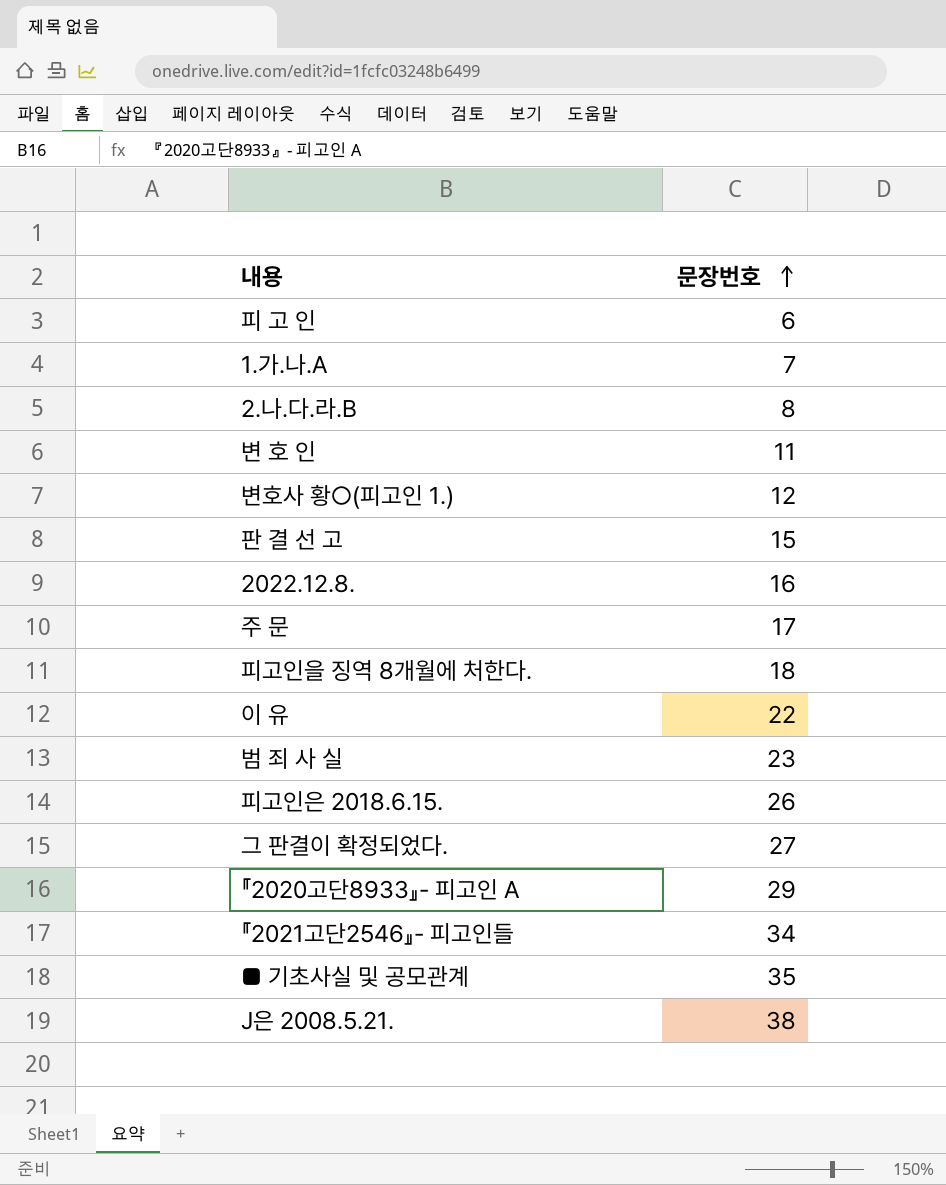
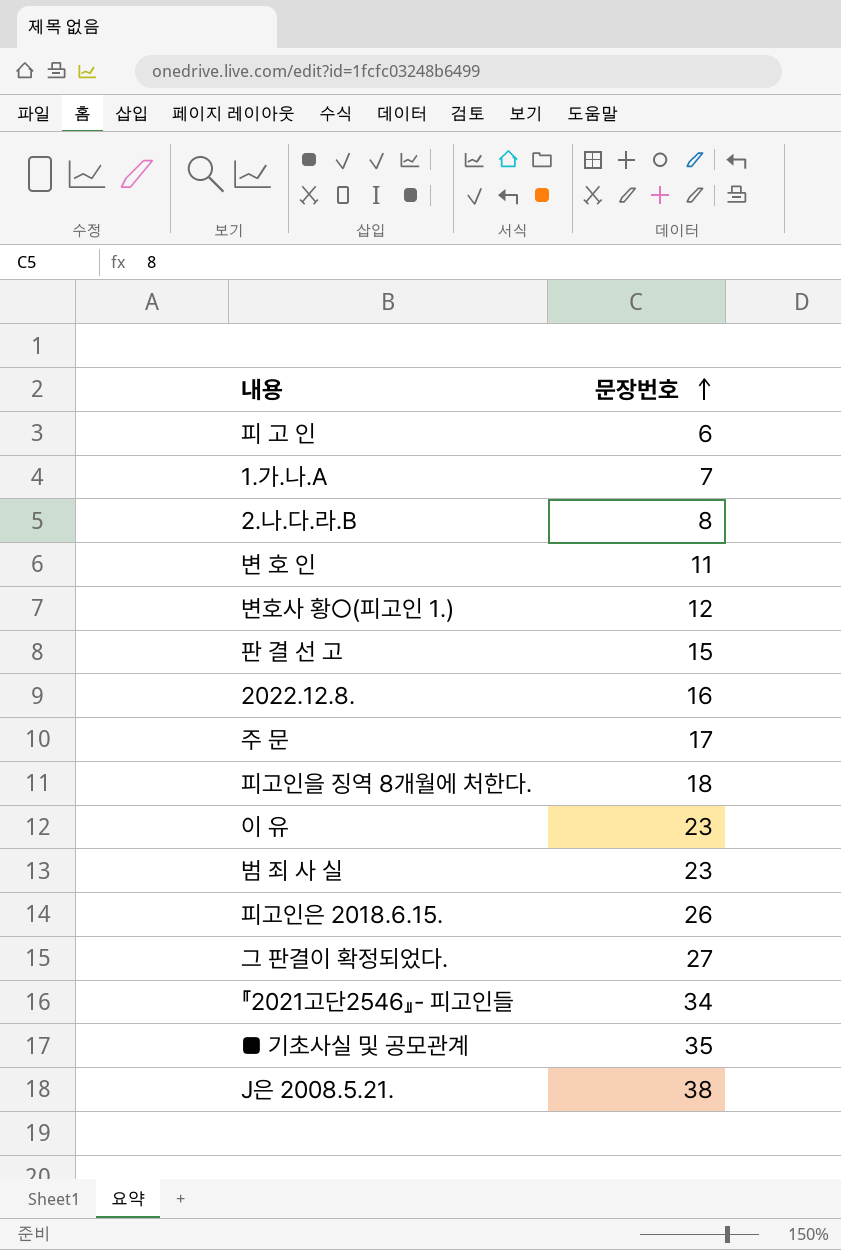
row 『2020고단8933』- 피고인 A: 29 -> none
이 유 | 문장번호: 22 -> 23

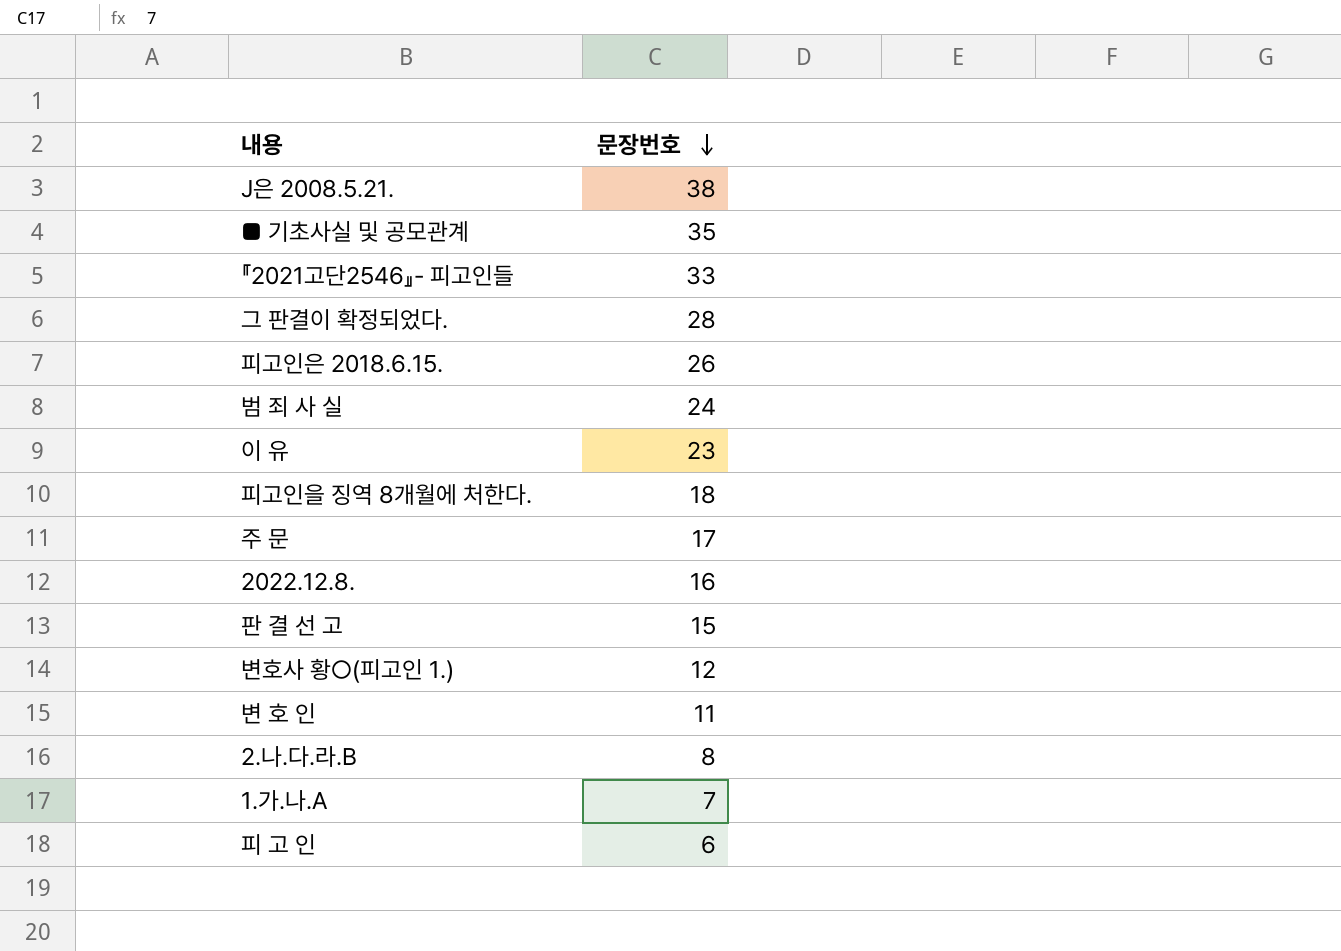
row order: 문장번호 ascending -> 문장번호 descending
『2021고단2546』- 피고인들 | 문장번호: 34 -> 33
그 판결이 확정되었다. | 문장번호: 27 -> 28
범 죄 사 실 | 문장번호: 23 -> 24

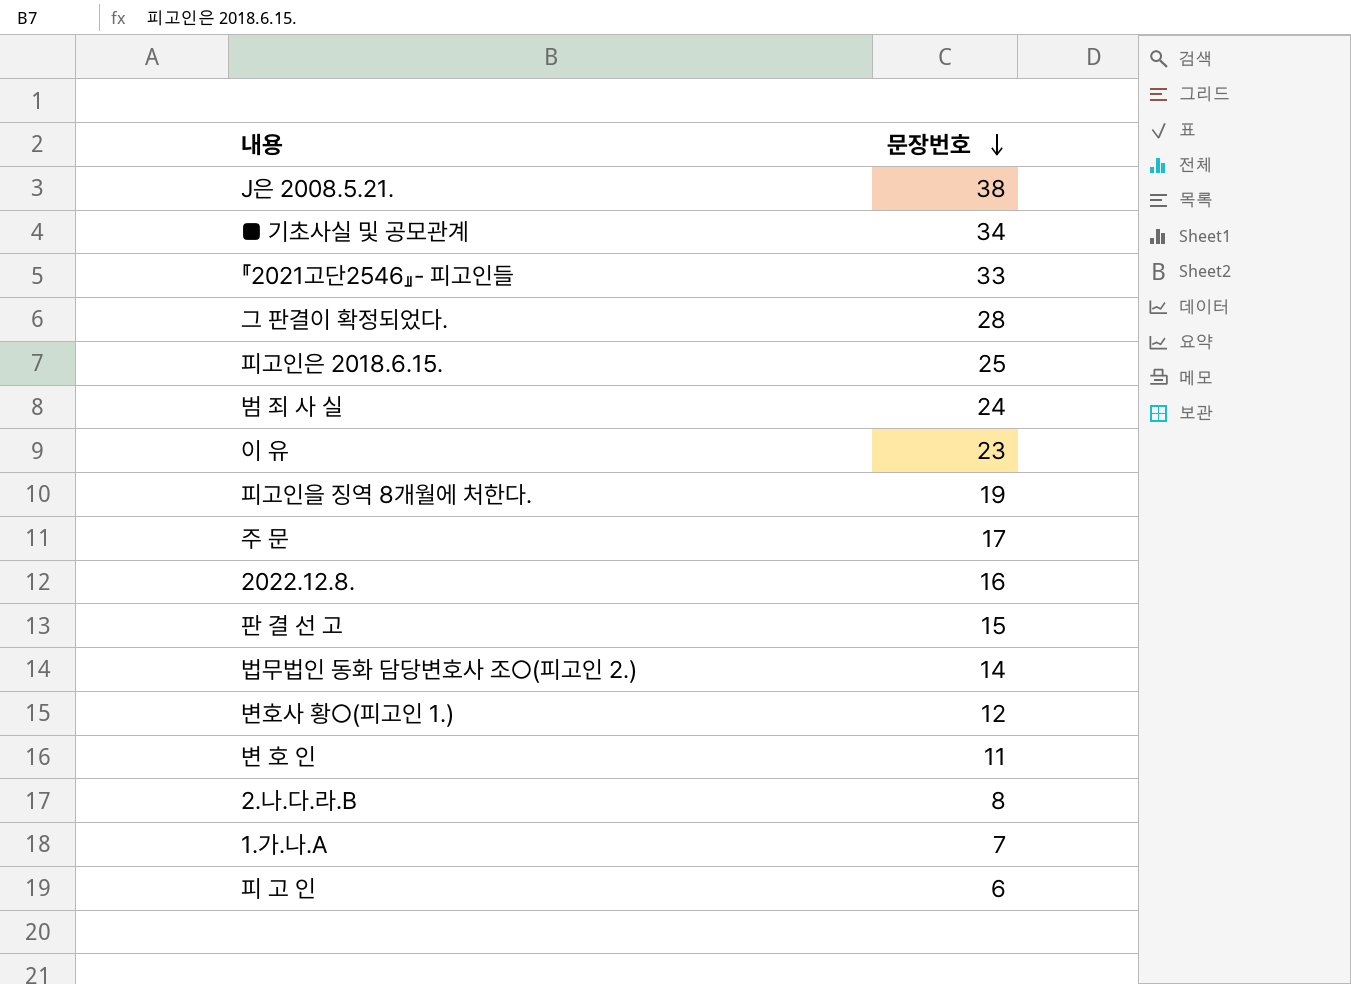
■ 기초사실 및 공모관계 | 문장번호: 35 -> 34
피고인은 2018.6.15. | 문장번호: 26 -> 25
피고인을 징역 8개월에 처한다. | 문장번호: 18 -> 19
row 법무법인 동화 담당변호사 조○(피고인 2.): none -> 14

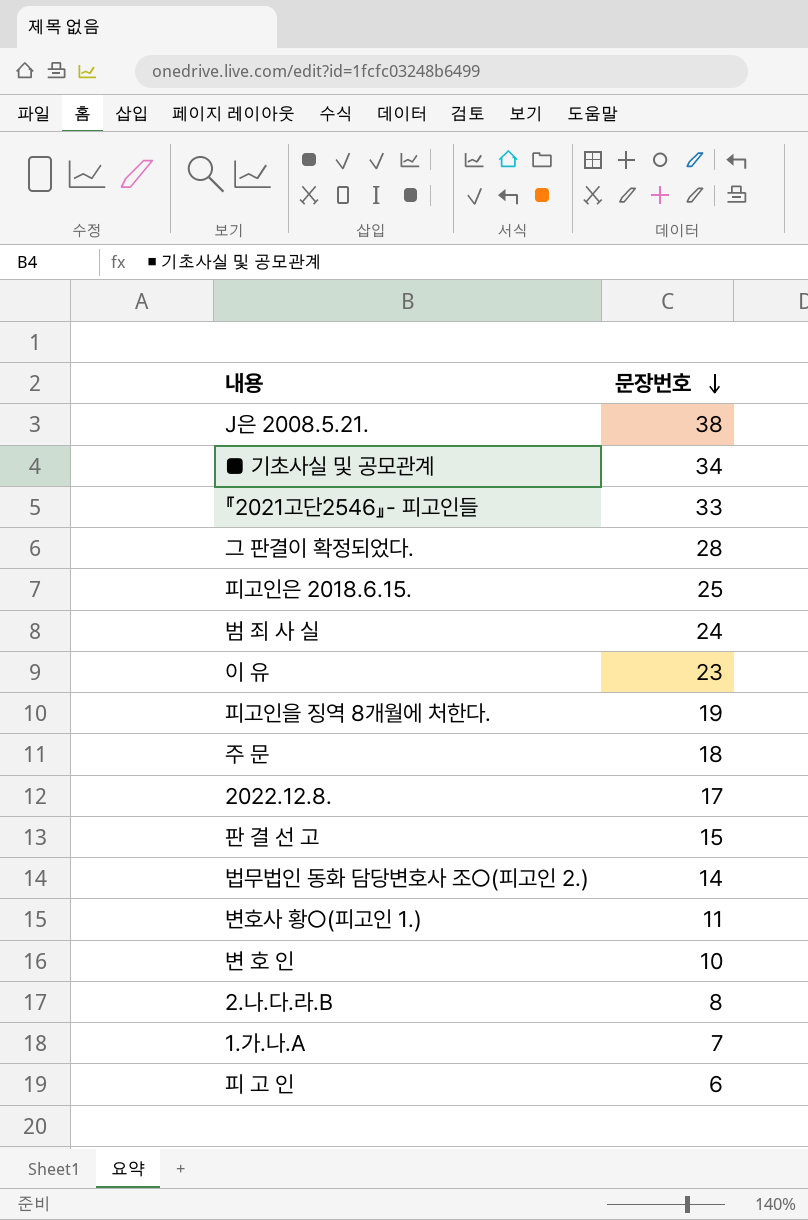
주 문 | 문장번호: 17 -> 18
2022.12.8. | 문장번호: 16 -> 17
변호사 황○(피고인 1.) | 문장번호: 12 -> 11
변 호 인 | 문장번호: 11 -> 10

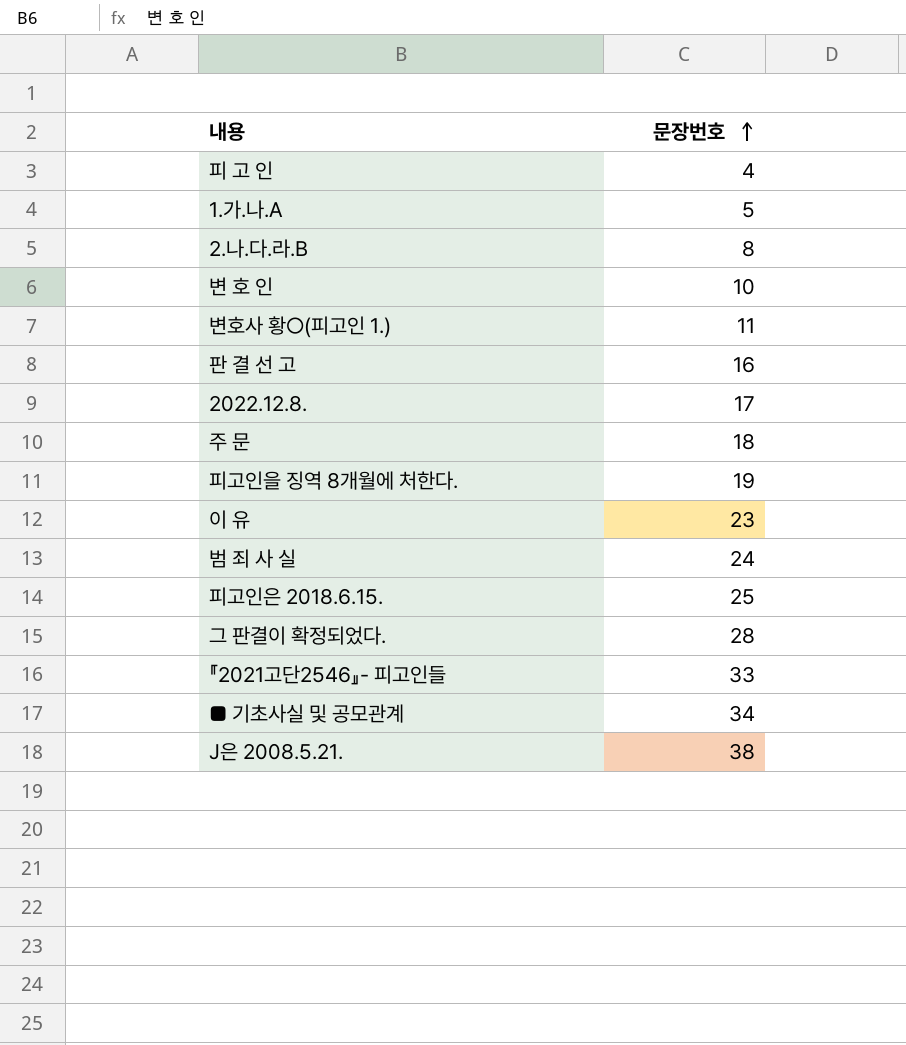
row order: 문장번호 descending -> 문장번호 ascending
row 법무법인 동화 담당변호사 조○(피고인 2.): 14 -> none
피 고 인 | 문장번호: 6 -> 4
1.가.나.A | 문장번호: 7 -> 5
판 결 선 고 | 문장번호: 15 -> 16

